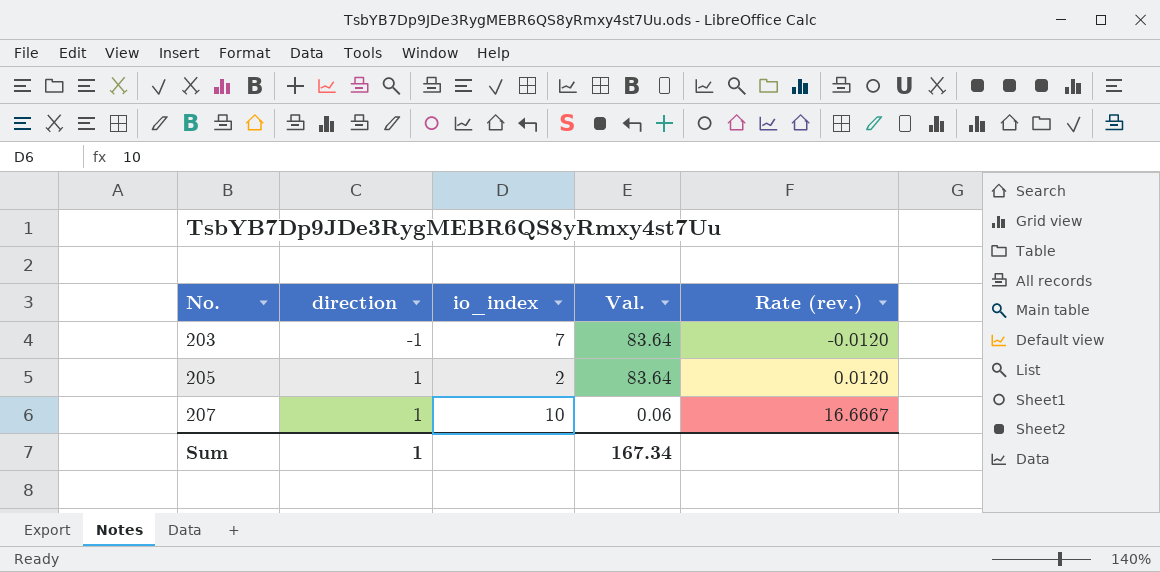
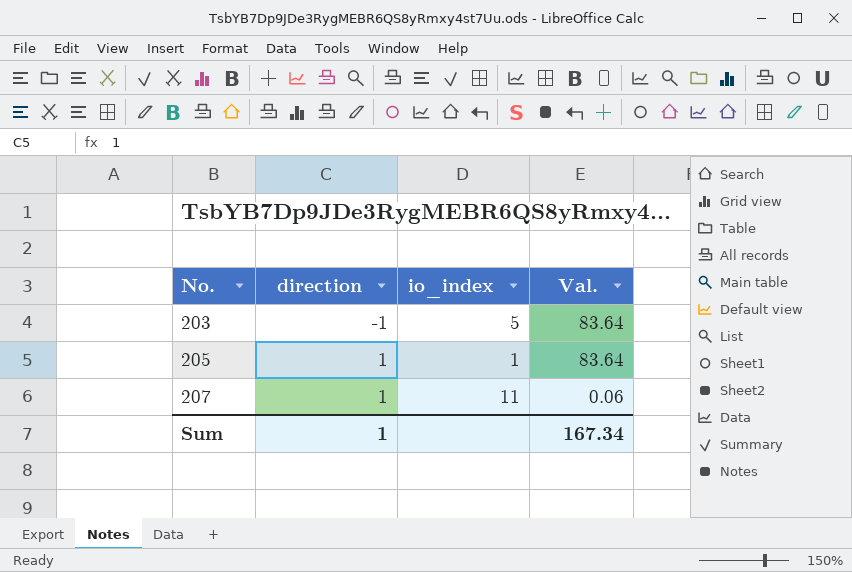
column Rate (rev.) | formula: [direction] / [Val.] -> none
203 | io_index: 7 -> 5
205 | io_index: 2 -> 1
207 | io_index: 10 -> 11

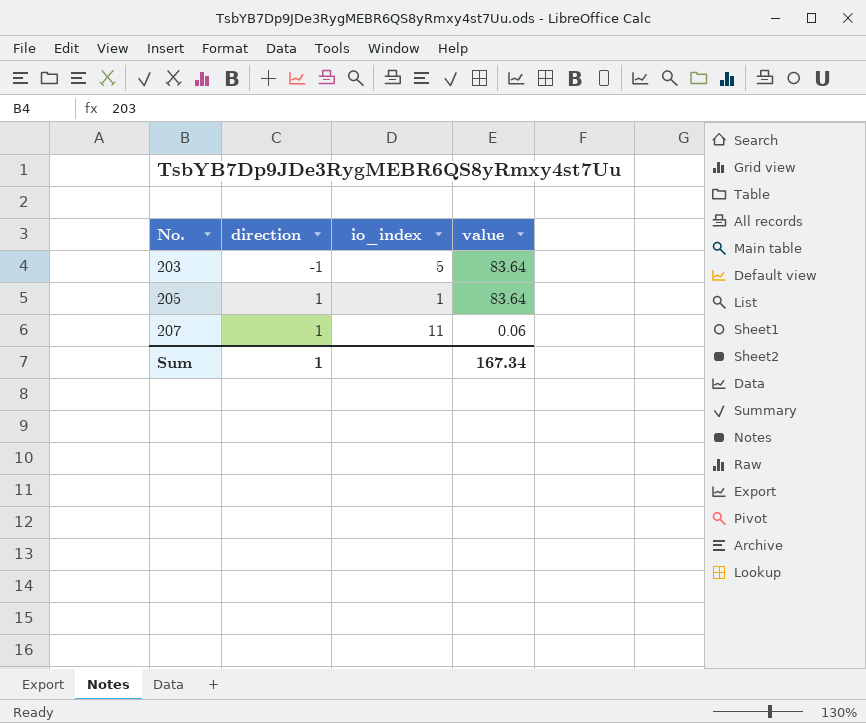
column name: Val. -> value

